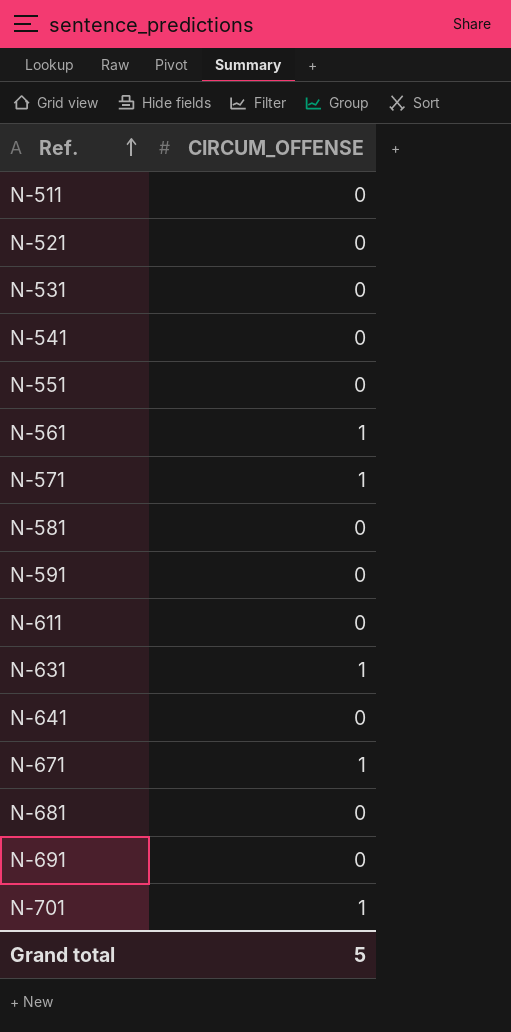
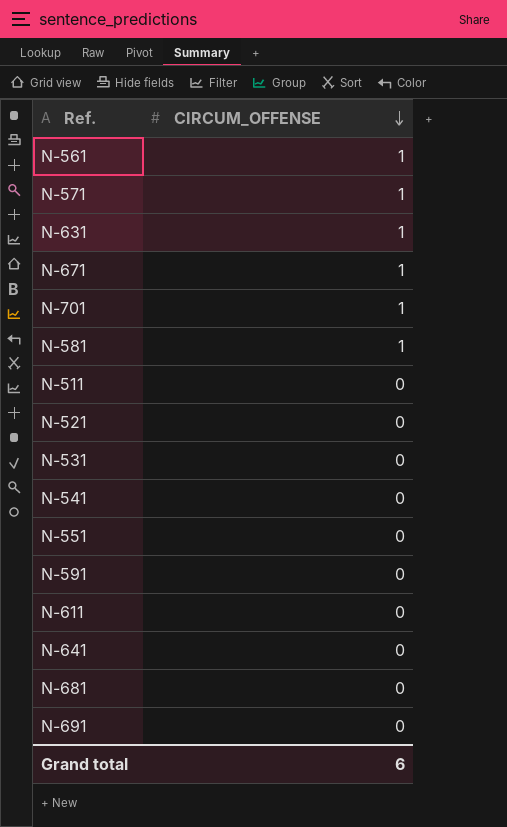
row order: Ref. ascending -> CIRCUM_OFFENSE descending
N-581 | CIRCUM_OFFENSE: 0 -> 1
Grand total | CIRCUM_OFFENSE: 5 -> 6

